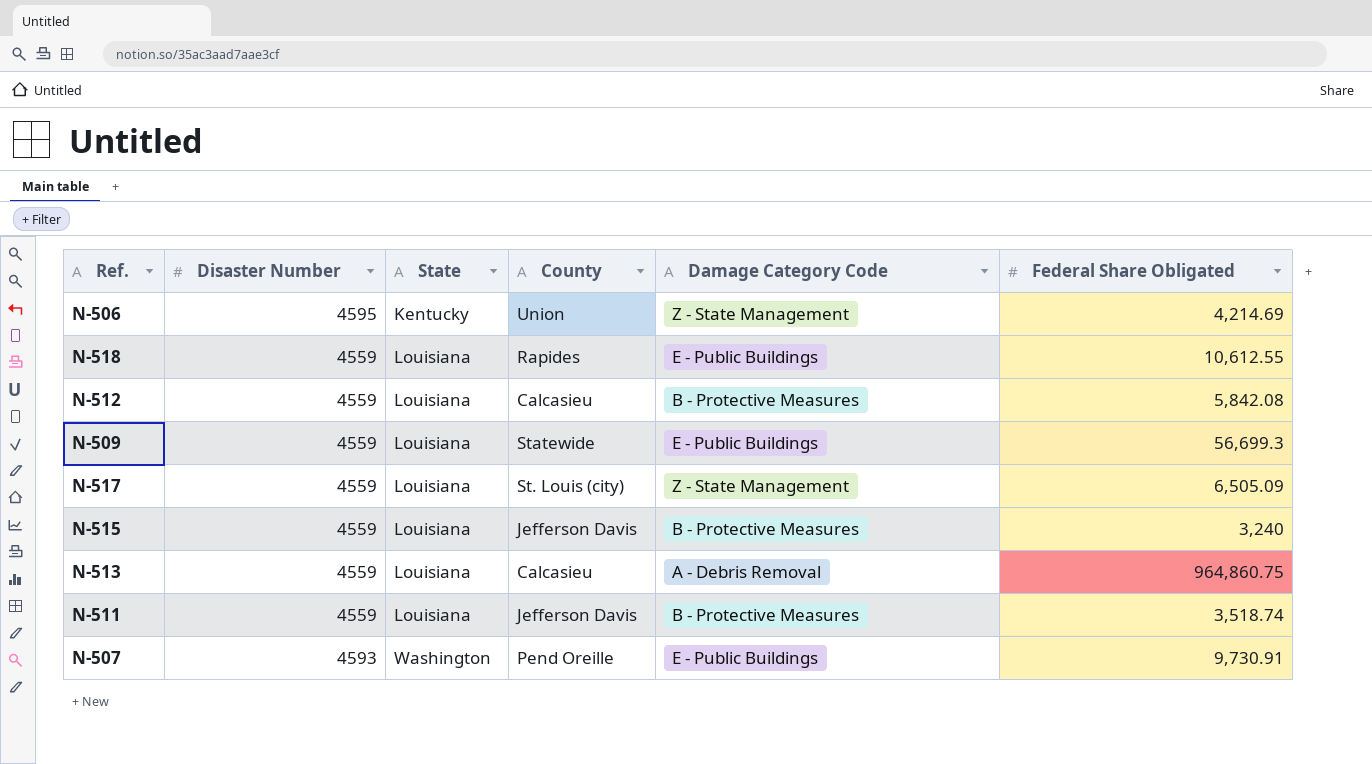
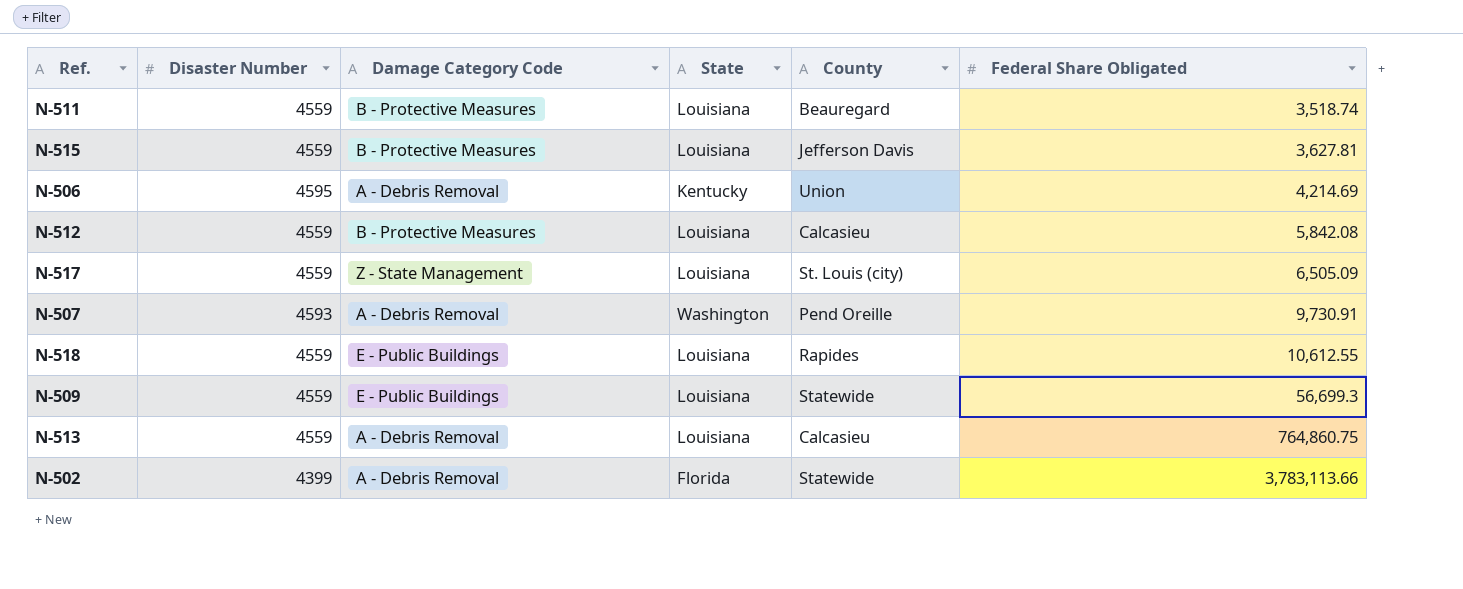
row order: State ascending -> Federal Share Obligated ascending
column Damage Category Code | position: 5 -> 3
N-511 | County: Jefferson Davis -> Beauregard
N-515 | Federal Share Obligated: 3,240 -> 3,627.81
N-506 | Damage Category Code: Z - State Management -> A - Debris Removal
N-507 | Damage Category Code: E - Public Buildings -> A - Debris Removal
N-513 | Federal Share Obligated: 964,860.75 -> 764,860.75
row N-502: none -> 4399 | A - Debris Removal | Florida | Statewide | 3,783,113.66

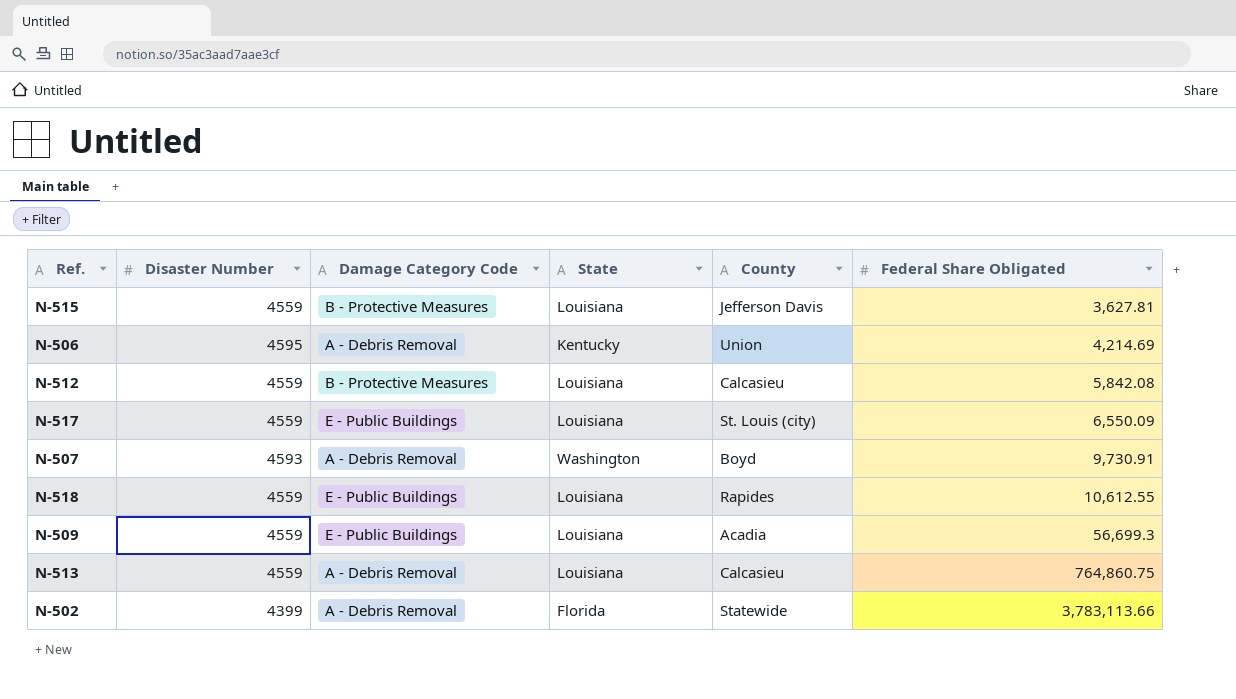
row N-511: 4559 | B - Protective Measures | Louisiana | Beauregard | 3,518.74 -> none
N-517 | Damage Category Code: Z - State Management -> E - Public Buildings
N-517 | Federal Share Obligated: 6,505.09 -> 6,550.09
N-507 | County: Pend Oreille -> Boyd
N-509 | County: Statewide -> Acadia

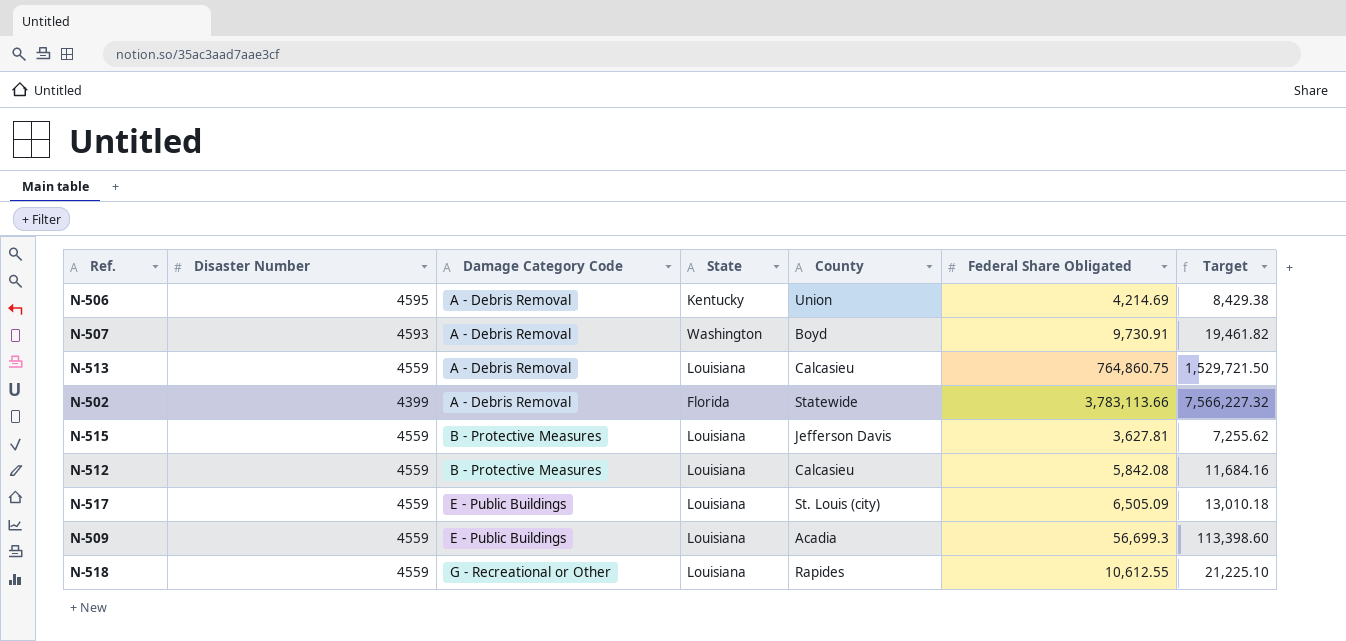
row order: Federal Share Obligated ascending -> Damage Category Code ascending
column Target | formula: none -> [Federal Share Obligated] * 2
N-517 | Federal Share Obligated: 6,550.09 -> 6,505.09
N-518 | Damage Category Code: E - Public Buildings -> G - Recreational or Other

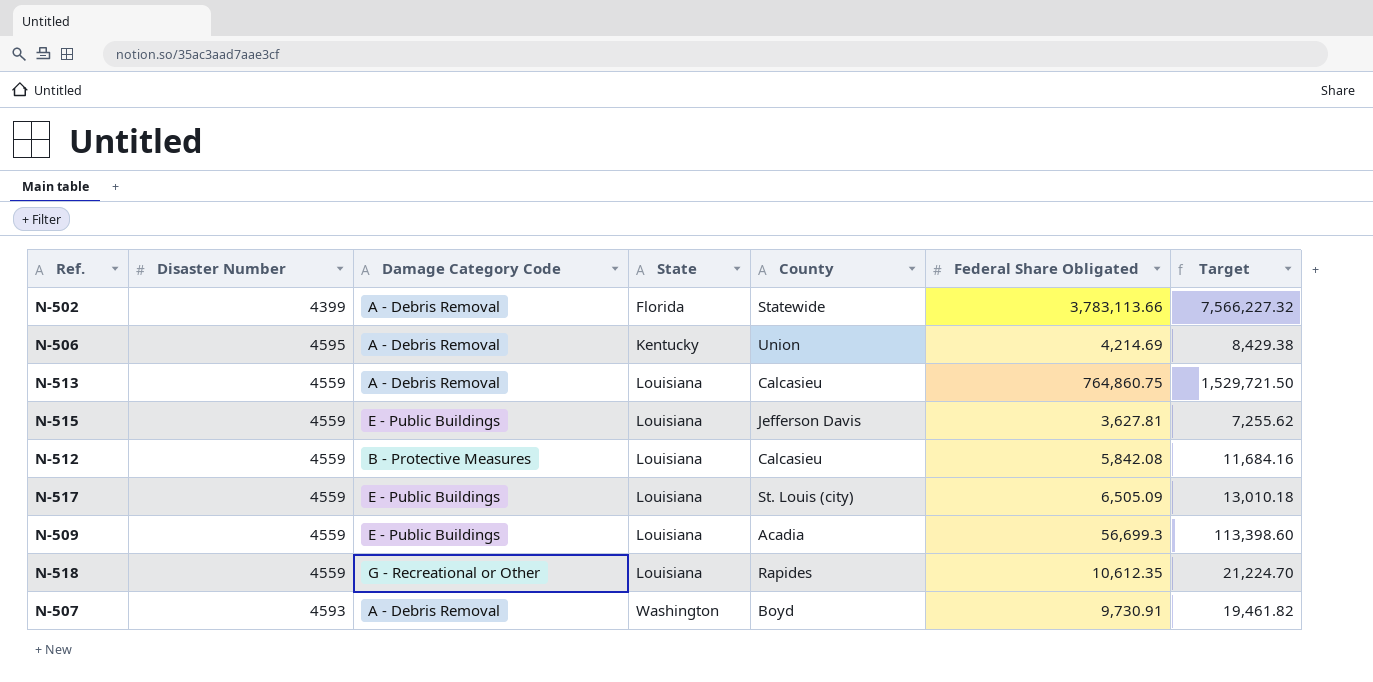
row order: Damage Category Code ascending -> State ascending
N-515 | Damage Category Code: B - Protective Measures -> E - Public Buildings
N-518 | Federal Share Obligated: 10,612.55 -> 10,612.35
N-518 | Target: 21,225.10 -> 21,224.70

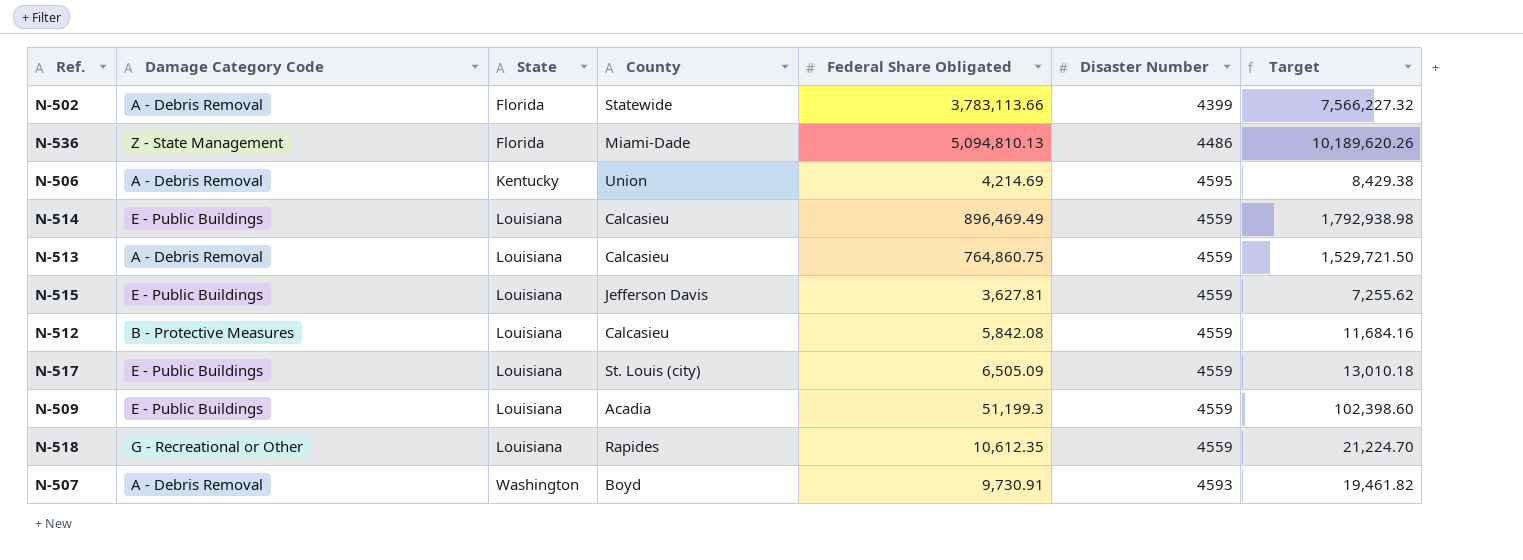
column Disaster Number | position: 2 -> 6
row N-536: none -> Z - State Management | Florida | Miami-Dade | 5,094,810.13 | 4486 | 10,189,620.26
row N-514: none -> E - Public Buildings | Louisiana | Calcasieu | 896,469.49 | 4559 | 1,792,938.98
N-509 | Federal Share Obligated: 56,699.3 -> 51,199.3
N-509 | Target: 113,398.60 -> 102,398.60

